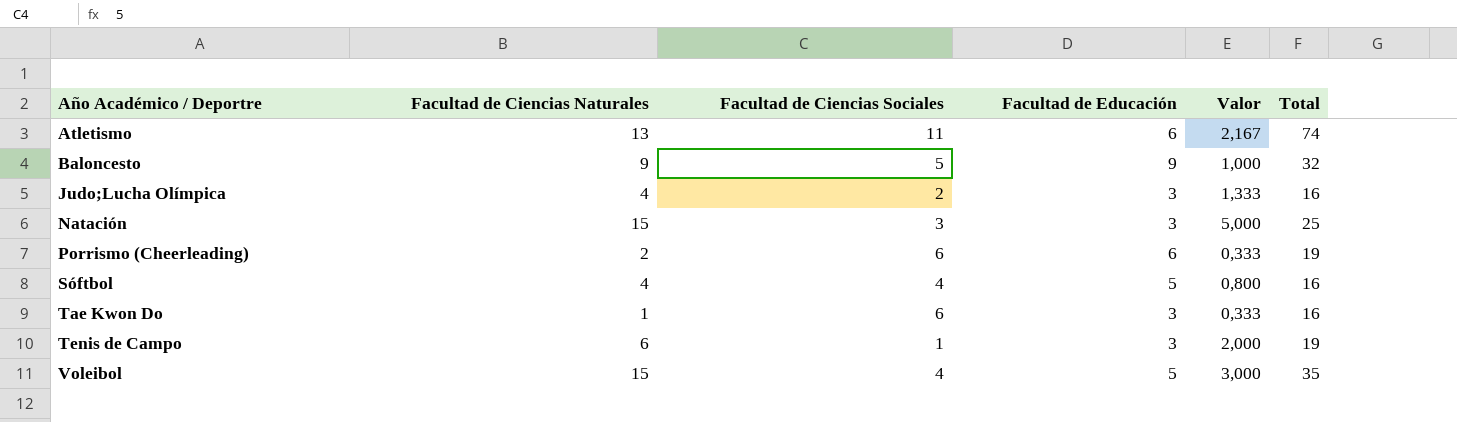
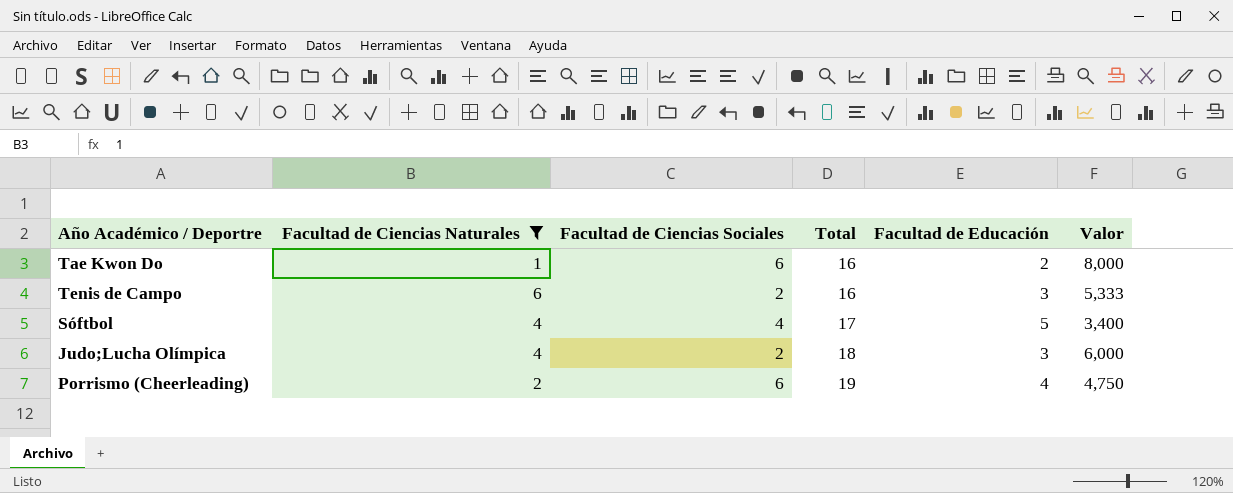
filter: none -> Facultad de Ciencias Naturales <= 6
row order: Año Académico / Deportre ascending -> Total ascending
column Total | position: 6 -> 4
column Valor | formula: [Facultad de Ciencias Naturales] / [Facultad de Educación] -> [Total] / [Facultad de Educación]
Tae Kwon Do | Facultad de Educación: 3 -> 2
Tenis de Campo | Facultad de Ciencias Sociales: 1 -> 2
Tenis de Campo | Total: 19 -> 16
Sóftbol | Total: 16 -> 17
Judo;Lucha Olímpica | Total: 16 -> 18
Porrismo (Cheerleading) | Facultad de Educación: 6 -> 4

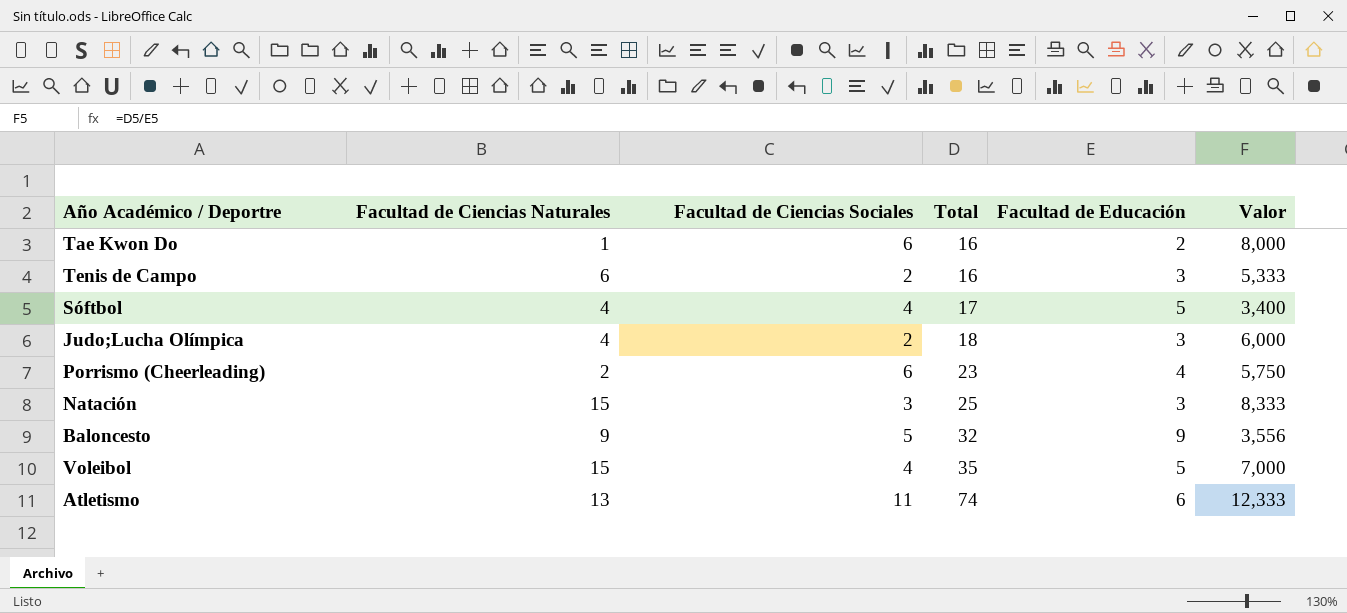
filter: Facultad de Ciencias Naturales <= 6 -> none
Porrismo (Cheerleading) | Total: 19 -> 23
Porrismo (Cheerleading) | Valor: 4,750 -> 5,750

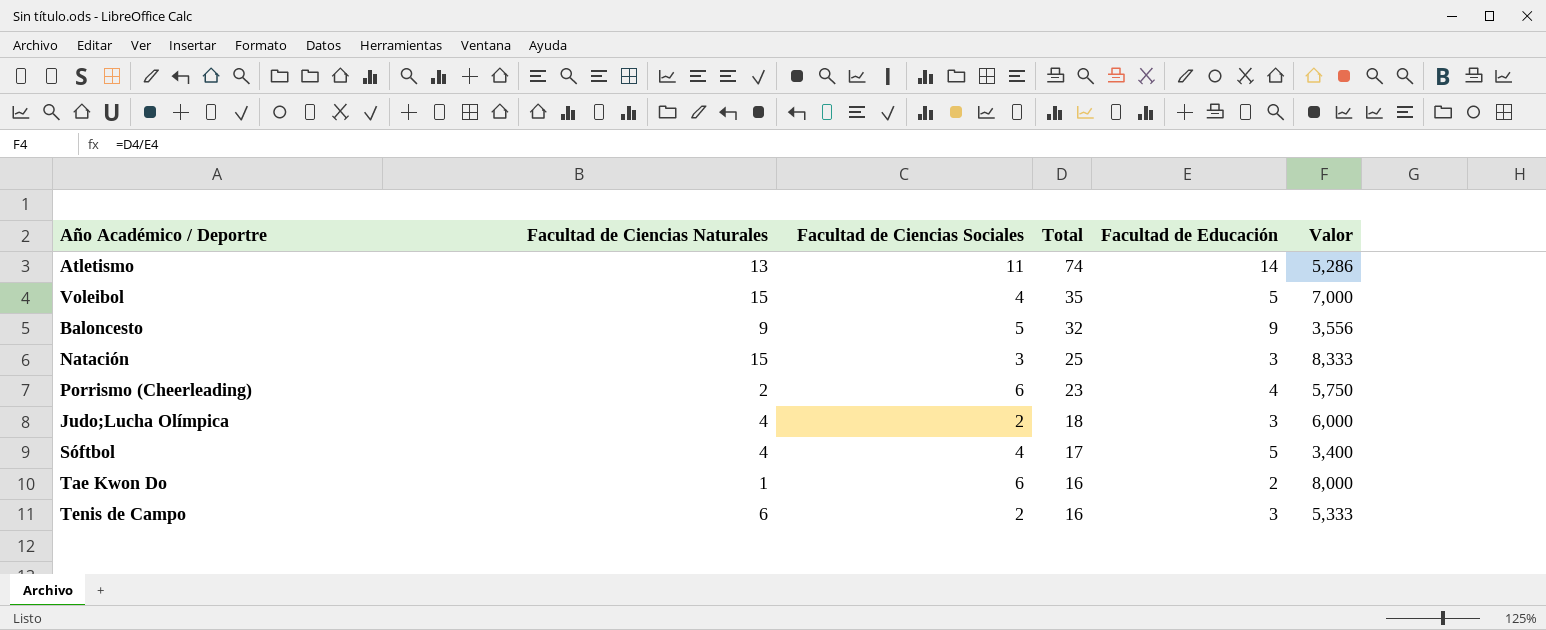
row order: Total ascending -> Total descending
Atletismo | Facultad de Educación: 6 -> 14
Atletismo | Valor: 12,333 -> 5,286

